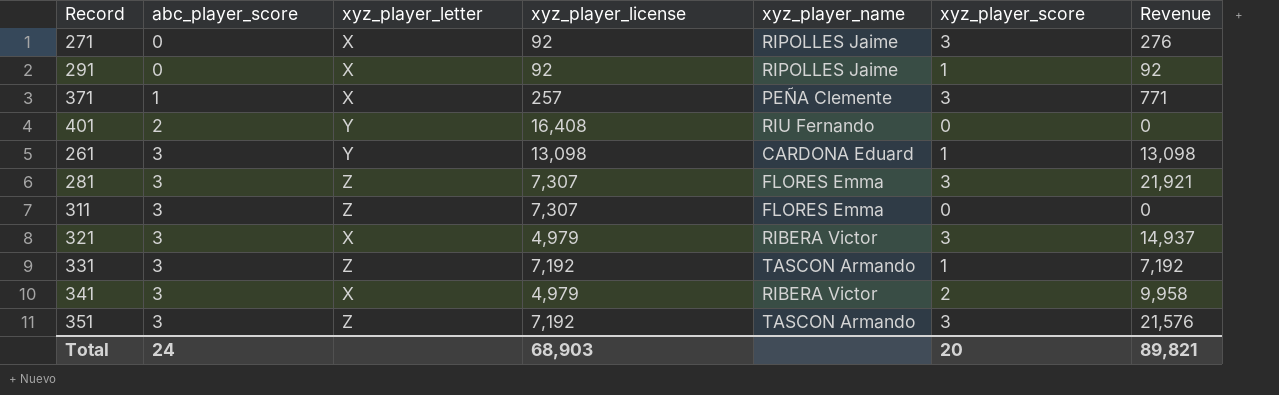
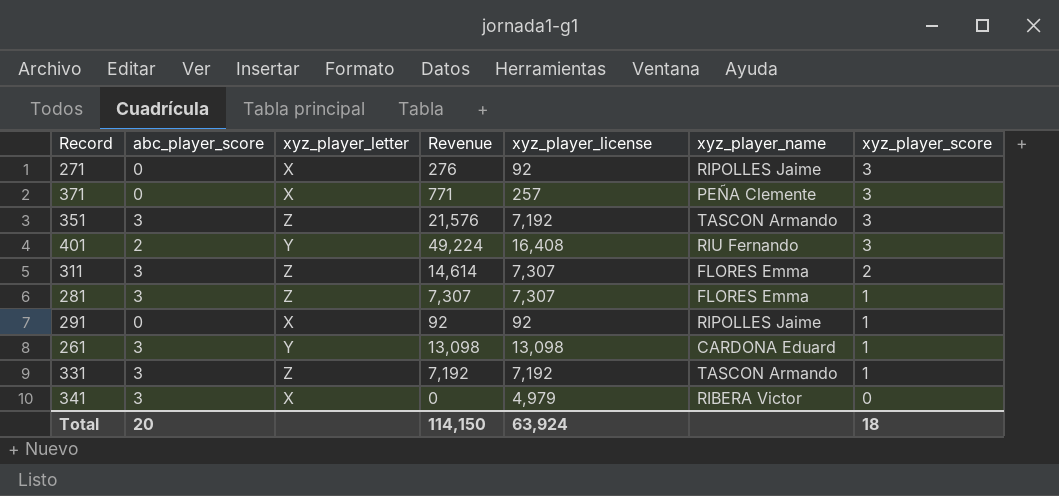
row order: abc_player_score ascending -> xyz_player_score descending
column Revenue | position: 7 -> 4
row 321: 3 | X | 4,979 | RIBERA Victor | 3 | 14,937 -> none
371 | abc_player_score: 1 -> 0
401 | Revenue: 0 -> 49,224
401 | xyz_player_score: 0 -> 3
311 | Revenue: 0 -> 14,614
311 | xyz_player_score: 0 -> 2
281 | Revenue: 21,921 -> 7,307
281 | xyz_player_score: 3 -> 1
341 | Revenue: 9,958 -> 0
341 | xyz_player_score: 2 -> 0
Total | abc_player_score: 24 -> 20
Total | Revenue: 89,821 -> 114,150
Total | xyz_player_license: 68,903 -> 63,924
Total | xyz_player_score: 20 -> 18

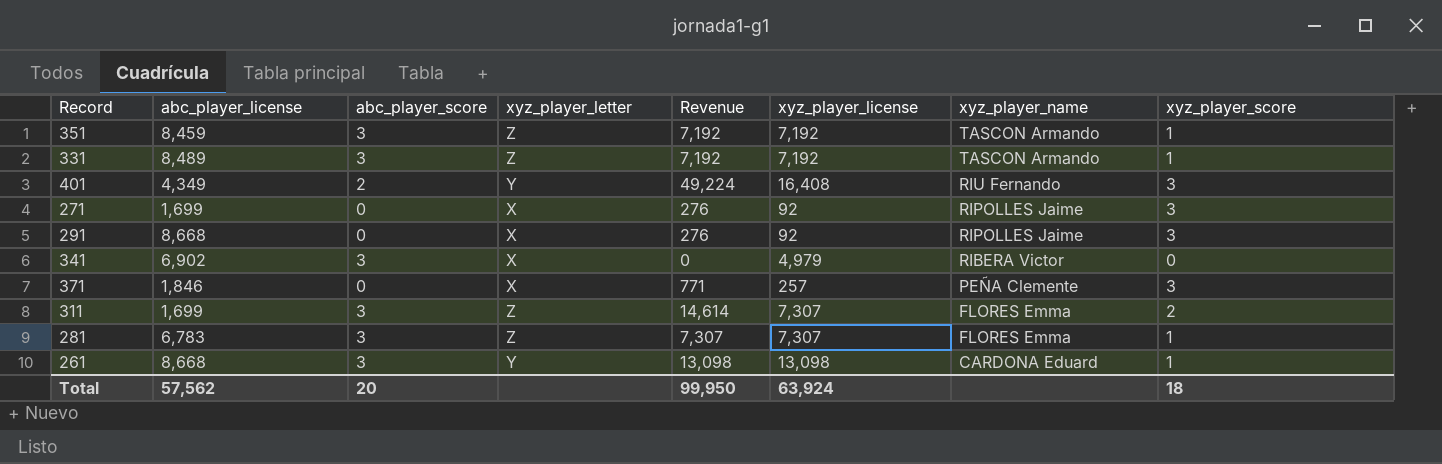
row order: xyz_player_score descending -> xyz_player_name descending
column abc_player_license | position: none -> 2
351 | Revenue: 21,576 -> 7,192
351 | xyz_player_score: 3 -> 1
291 | Revenue: 92 -> 276
291 | xyz_player_score: 1 -> 3
Total | Revenue: 114,150 -> 99,950

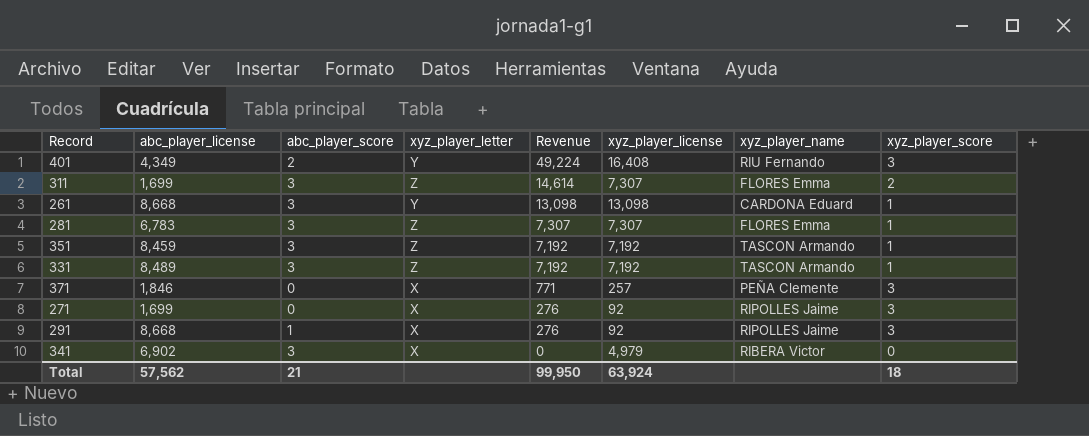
row order: xyz_player_name descending -> Revenue descending
291 | abc_player_score: 0 -> 1
Total | abc_player_score: 20 -> 21

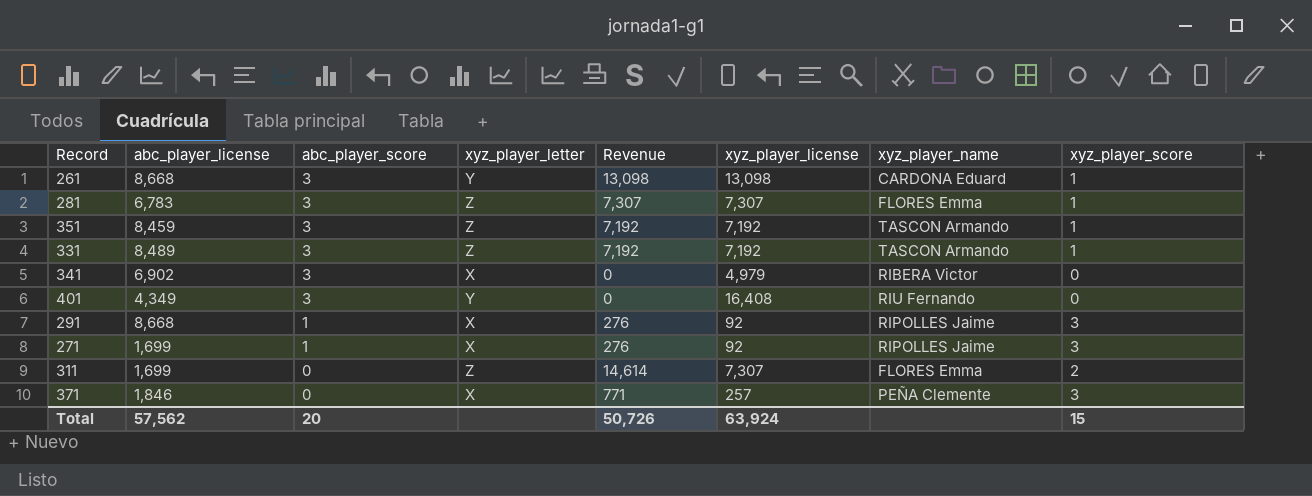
row order: Revenue descending -> abc_player_score descending
401 | abc_player_score: 2 -> 3
401 | Revenue: 49,224 -> 0
401 | xyz_player_score: 3 -> 0
271 | abc_player_score: 0 -> 1
311 | abc_player_score: 3 -> 0
Total | abc_player_score: 21 -> 20
Total | Revenue: 99,950 -> 50,726
Total | xyz_player_score: 18 -> 15

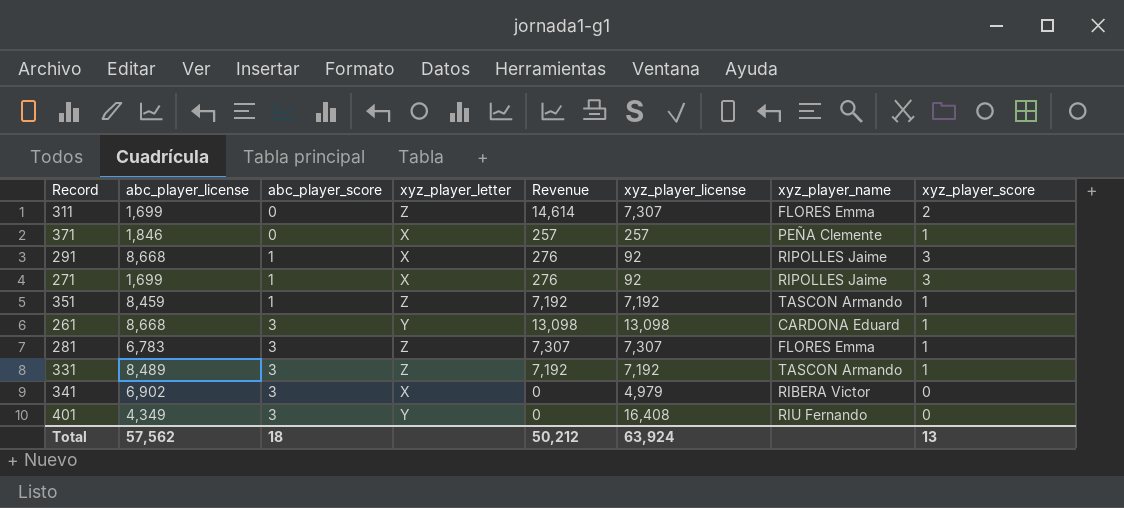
row order: abc_player_score descending -> abc_player_score ascending
371 | Revenue: 771 -> 257
371 | xyz_player_score: 3 -> 1
351 | abc_player_score: 3 -> 1
Total | abc_player_score: 20 -> 18
Total | Revenue: 50,726 -> 50,212
Total | xyz_player_score: 15 -> 13

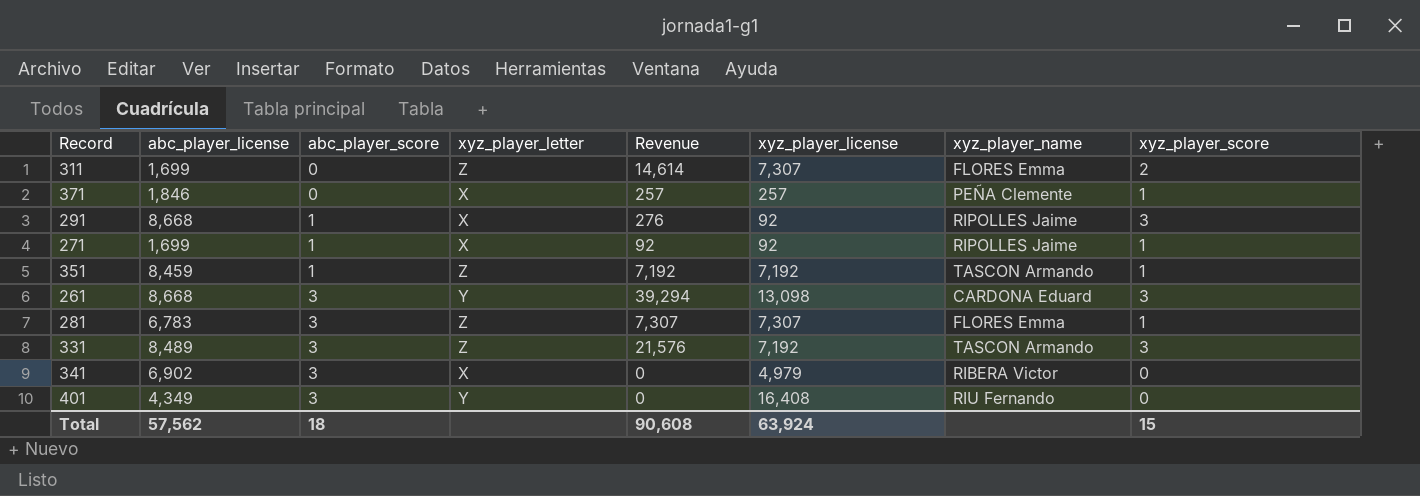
271 | Revenue: 276 -> 92
271 | xyz_player_score: 3 -> 1
261 | Revenue: 13,098 -> 39,294
261 | xyz_player_score: 1 -> 3
331 | Revenue: 7,192 -> 21,576
331 | xyz_player_score: 1 -> 3
Total | Revenue: 50,212 -> 90,608
Total | xyz_player_score: 13 -> 15

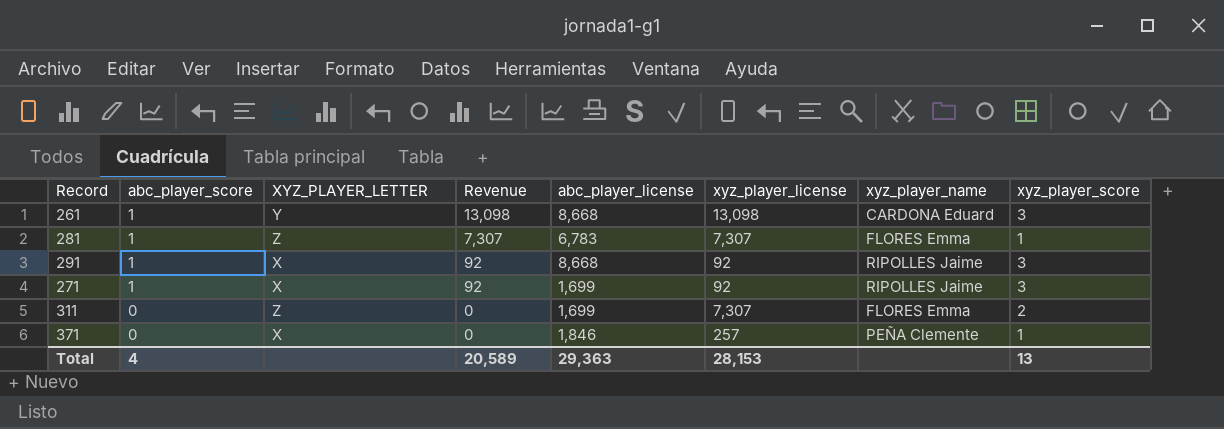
row order: abc_player_score ascending -> abc_player_score descending
column name: xyz_player_letter -> XYZ_PLAYER_LETTER
column Revenue | formula: [xyz_player_license] * [xyz_player_score] -> [abc_player_score] * [xyz_player_license]
column abc_player_license | position: 2 -> 5
row 351: 8,459 | 1 | Z | 7,192 | 7,192 | TASCON Armando | 1 -> none
row 331: 8,489 | 3 | Z | 21,576 | 7,192 | TASCON Armando | 3 -> none
row 341: 6,902 | 3 | X | 0 | 4,979 | RIBERA Victor | 0 -> none
row 401: 4,349 | 3 | Y | 0 | 16,408 | RIU Fernando | 0 -> none
261 | abc_player_score: 3 -> 1
281 | abc_player_score: 3 -> 1
271 | xyz_player_score: 1 -> 3
Total | abc_player_score: 18 -> 4
Total | Revenue: 90,608 -> 20,589
Total | abc_player_license: 57,562 -> 29,363
Total | xyz_player_license: 63,924 -> 28,153
Total | xyz_player_score: 15 -> 13

